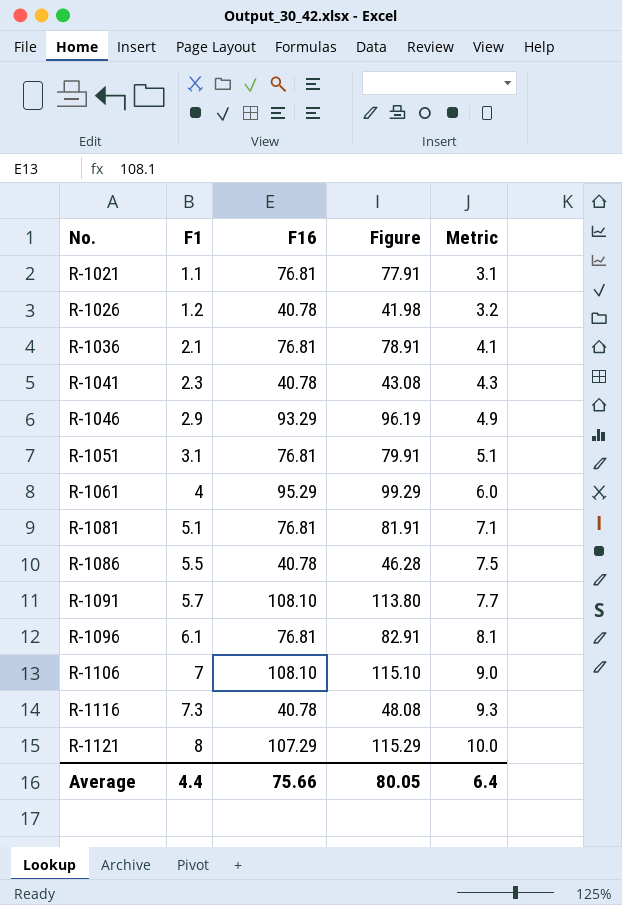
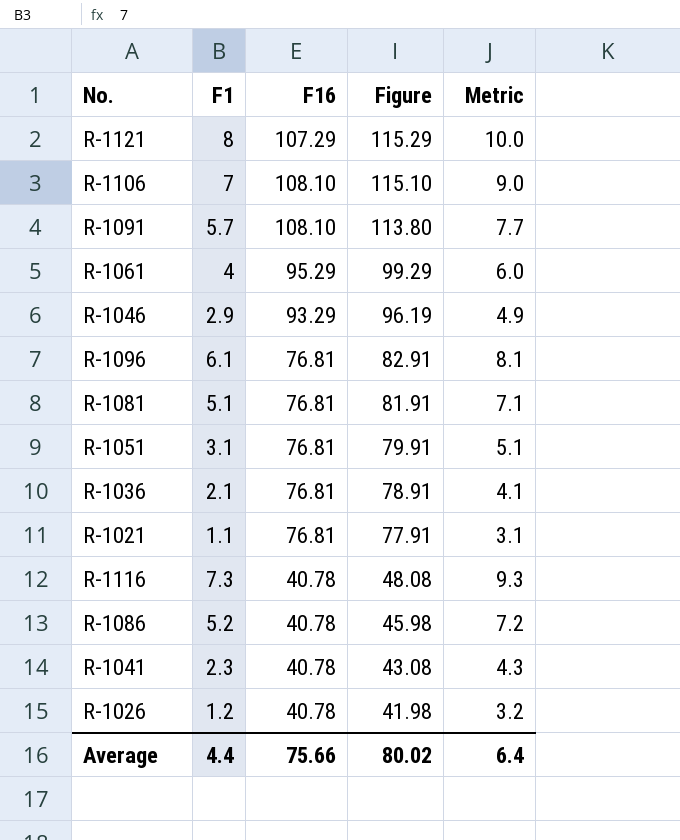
row order: No. ascending -> Figure descending
R-1086 | F1: 5.5 -> 5.2
R-1086 | Figure: 46.28 -> 45.98
R-1086 | Metric: 7.5 -> 7.2
Average | Figure: 80.05 -> 80.02

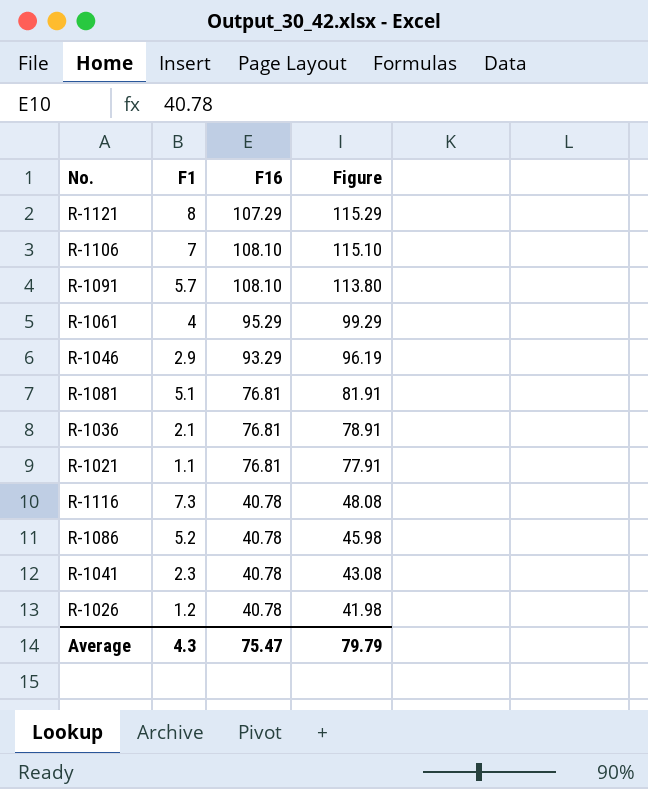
column Metric | formula: [F1] + 2 -> none
row R-1096: 6.1 | 76.81 | 82.91 | 8.1 -> none
row R-1051: 3.1 | 76.81 | 79.91 | 5.1 -> none
Average | F1: 4.4 -> 4.3
Average | F16: 75.66 -> 75.47
Average | Figure: 80.02 -> 79.79

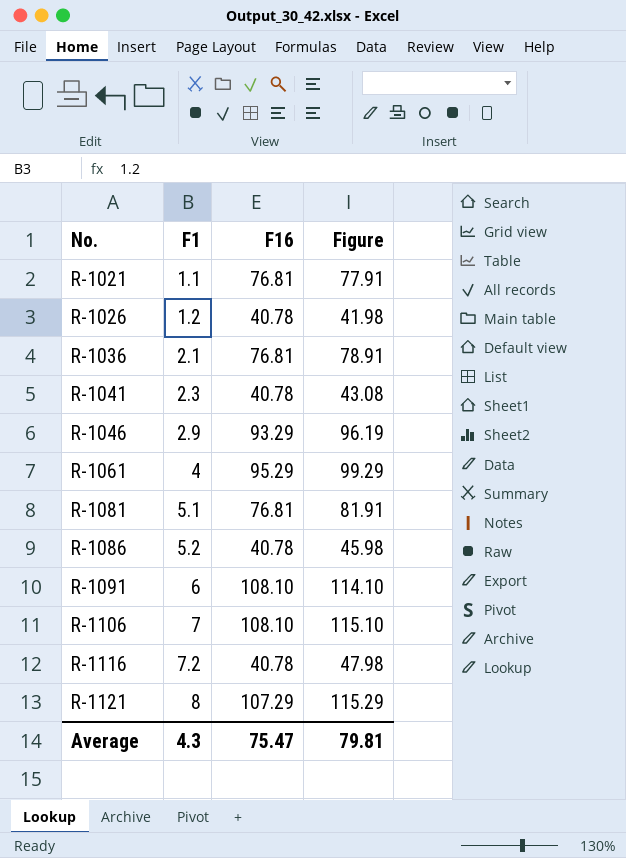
row order: Figure descending -> No. ascending
R-1091 | F1: 5.7 -> 6
R-1091 | Figure: 113.80 -> 114.10
R-1116 | F1: 7.3 -> 7.2
R-1116 | Figure: 48.08 -> 47.98
Average | Figure: 79.79 -> 79.81

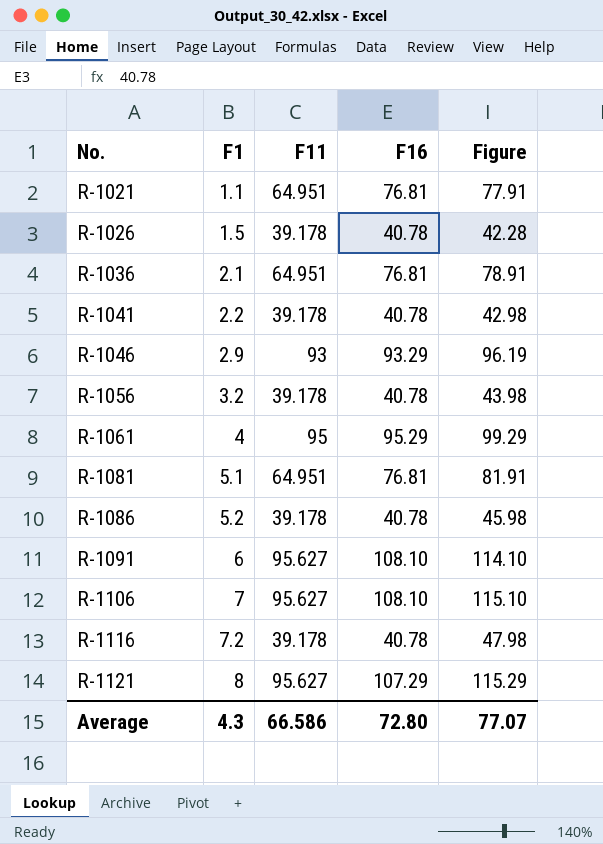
column F11 | position: none -> 3
R-1026 | F1: 1.2 -> 1.5
R-1026 | Figure: 41.98 -> 42.28
R-1041 | F1: 2.3 -> 2.2
R-1041 | Figure: 43.08 -> 42.98
row R-1056: none -> 3.2 | 39.178 | 40.78 | 43.98
Average | F16: 75.47 -> 72.80
Average | Figure: 79.81 -> 77.07

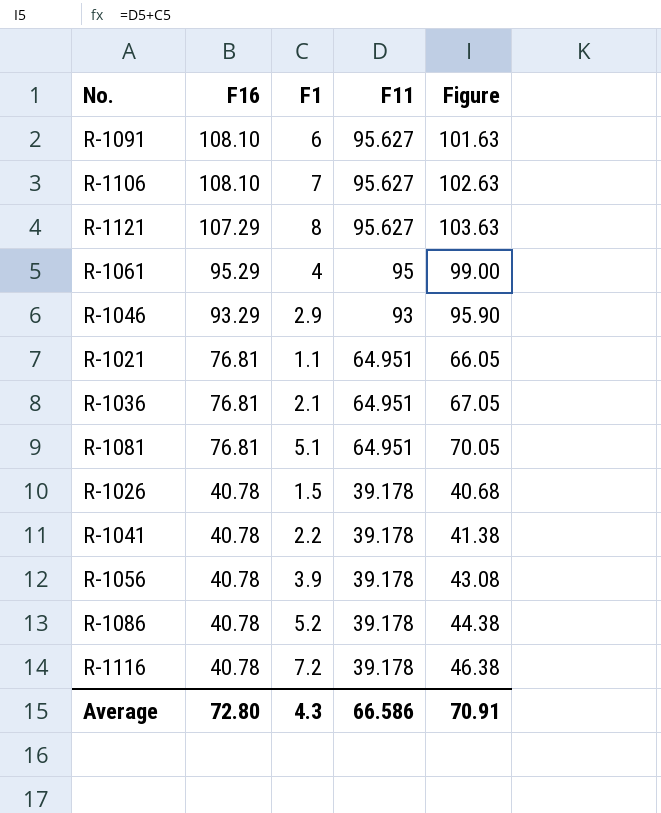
row order: No. ascending -> F16 descending
column F16 | position: 4 -> 2
column Figure | formula: [F1] + [F16] -> [F1] + [F11]
R-1056 | F1: 3.2 -> 3.9
Average | Figure: 77.07 -> 70.91

